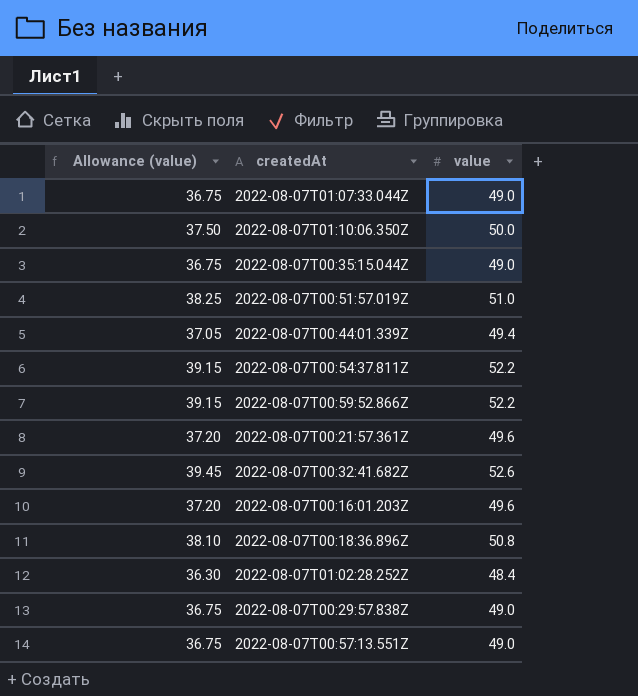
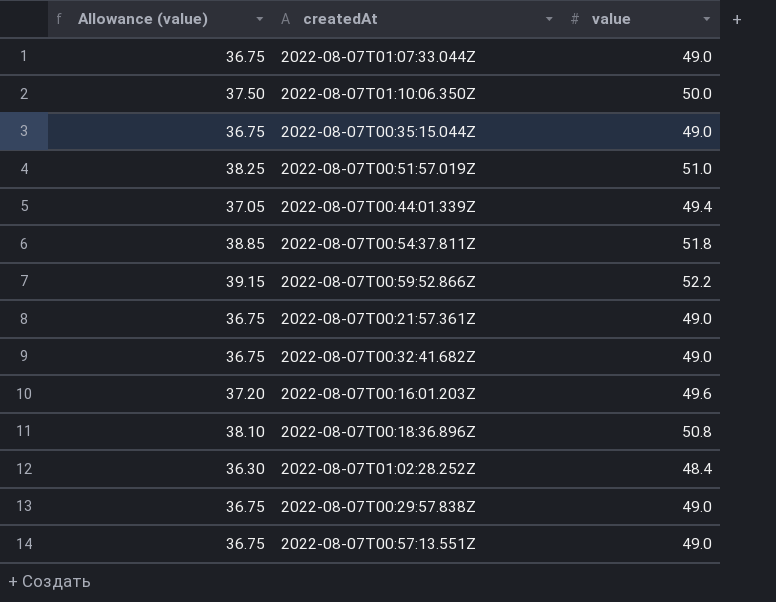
2022-08-07T00:54:37.811Z | Allowance (value): 39.15 -> 38.85
2022-08-07T00:54:37.811Z | value: 52.2 -> 51.8
2022-08-07T00:21:57.361Z | Allowance (value): 37.20 -> 36.75
2022-08-07T00:21:57.361Z | value: 49.6 -> 49.0
2022-08-07T00:32:41.682Z | Allowance (value): 39.45 -> 36.75
2022-08-07T00:32:41.682Z | value: 52.6 -> 49.0

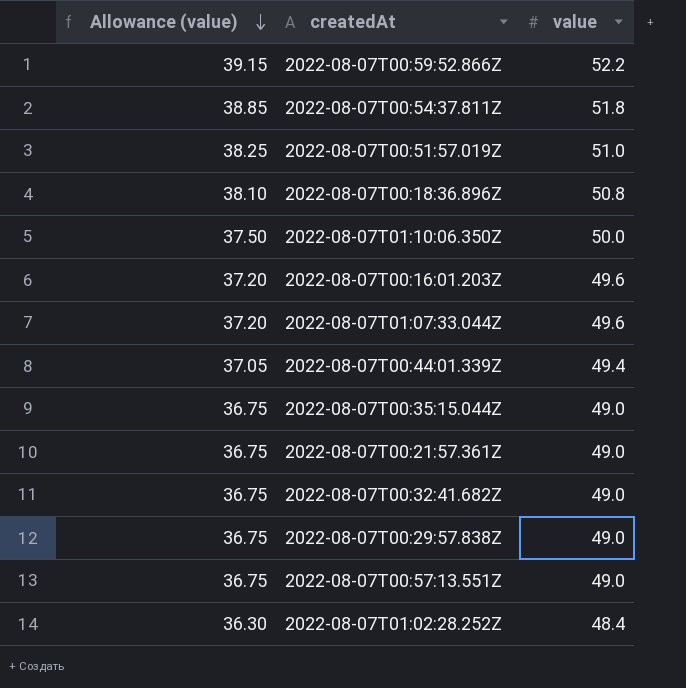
row order: none -> Allowance (value) descending
2022-08-07T01:07:33.044Z | Allowance (value): 36.75 -> 37.20
2022-08-07T01:07:33.044Z | value: 49.0 -> 49.6

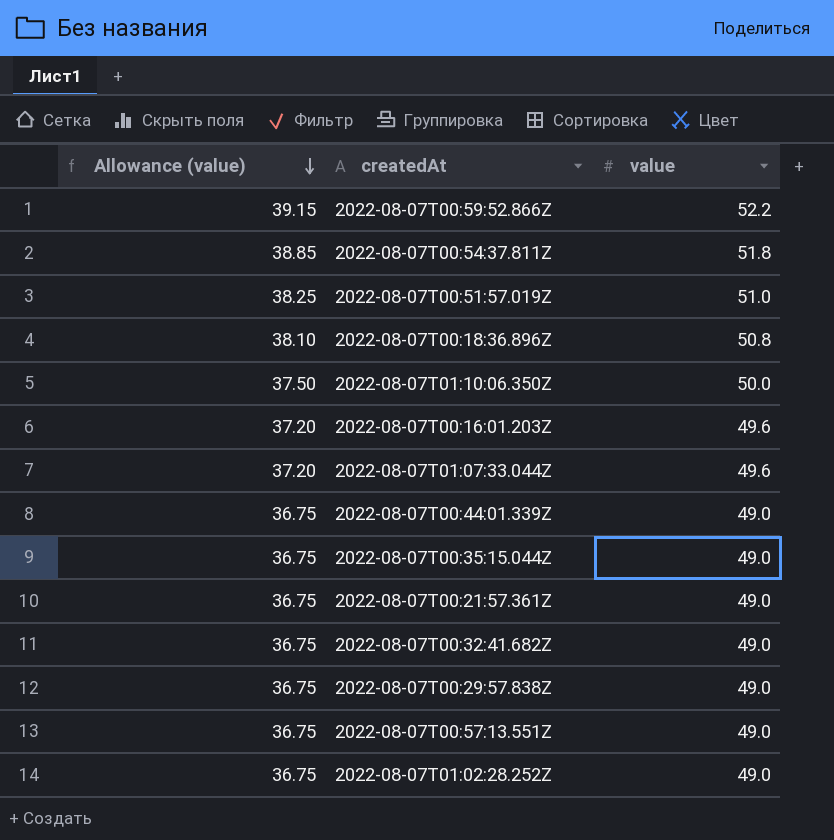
2022-08-07T00:44:01.339Z | Allowance (value): 37.05 -> 36.75
2022-08-07T00:44:01.339Z | value: 49.4 -> 49.0
2022-08-07T01:02:28.252Z | Allowance (value): 36.30 -> 36.75
2022-08-07T01:02:28.252Z | value: 48.4 -> 49.0

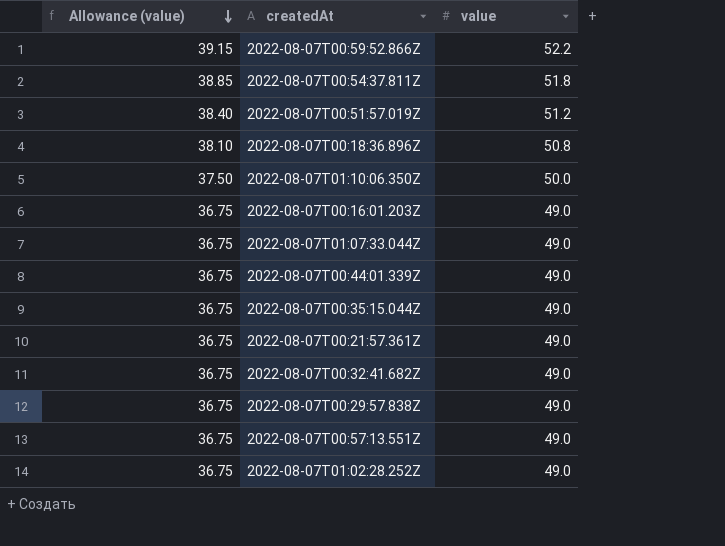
2022-08-07T00:51:57.019Z | Allowance (value): 38.25 -> 38.40
2022-08-07T00:51:57.019Z | value: 51.0 -> 51.2
2022-08-07T00:16:01.203Z | Allowance (value): 37.20 -> 36.75
2022-08-07T00:16:01.203Z | value: 49.6 -> 49.0
2022-08-07T01:07:33.044Z | Allowance (value): 37.20 -> 36.75
2022-08-07T01:07:33.044Z | value: 49.6 -> 49.0

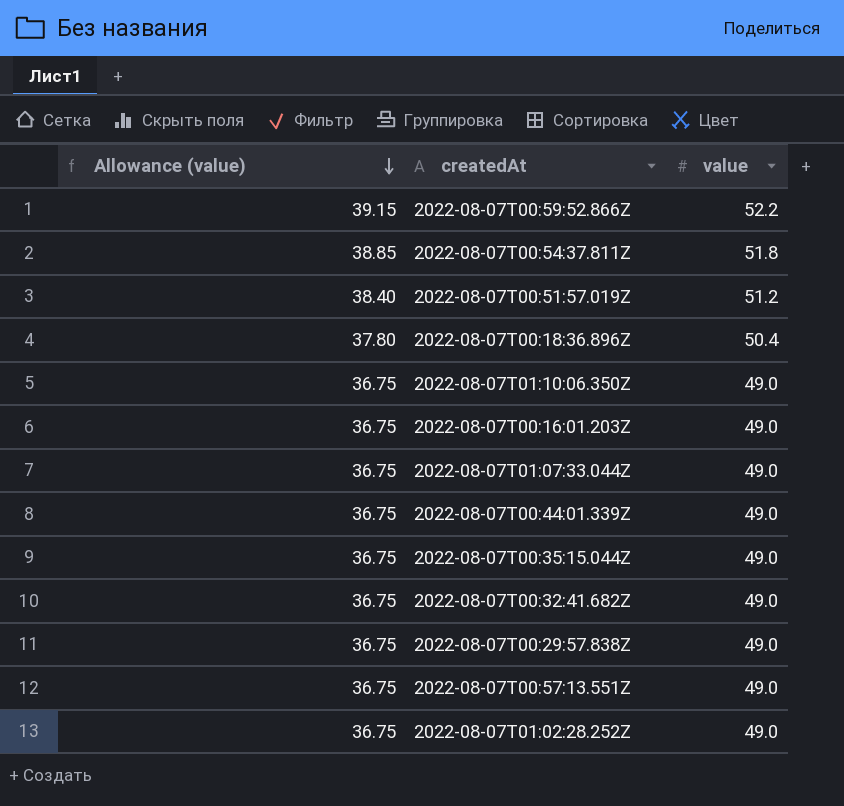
row 2022-08-07T00:21:57.361Z: 36.75 | 49.0 -> none
2022-08-07T00:18:36.896Z | Allowance (value): 38.10 -> 37.80
2022-08-07T00:18:36.896Z | value: 50.8 -> 50.4
2022-08-07T01:10:06.350Z | Allowance (value): 37.50 -> 36.75
2022-08-07T01:10:06.350Z | value: 50.0 -> 49.0

